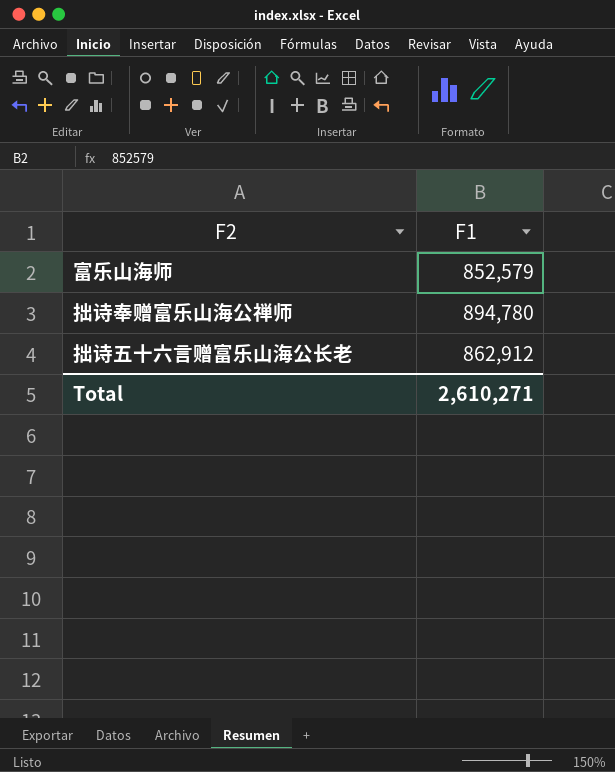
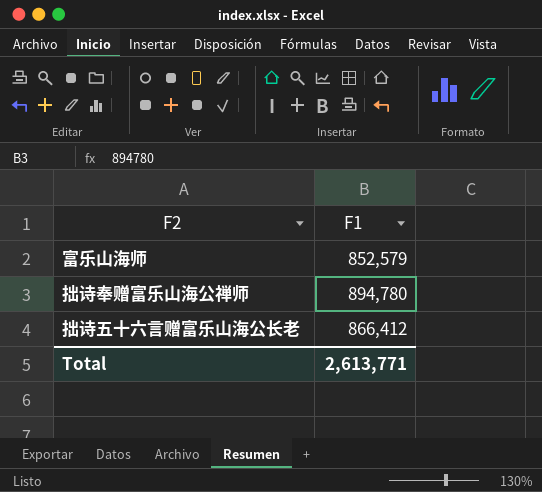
拙诗五十六言赠富乐山海公长老 | F1: 862,912 -> 866,412
Total | F1: 2,610,271 -> 2,613,771

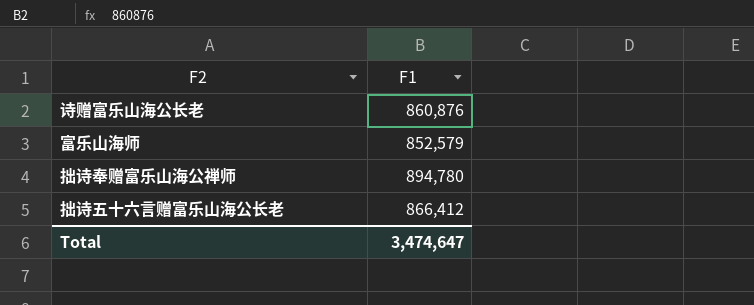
row 诗赠富乐山海公长老: none -> 860,876
Total | F1: 2,613,771 -> 3,474,647

